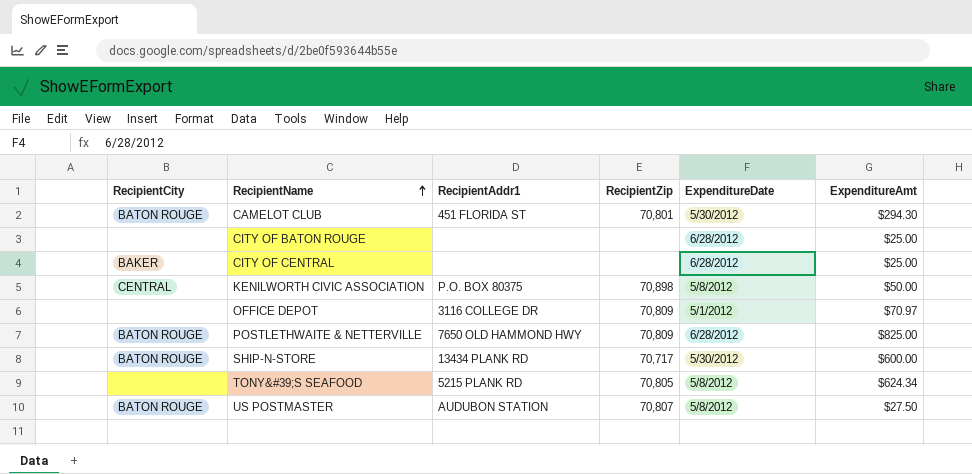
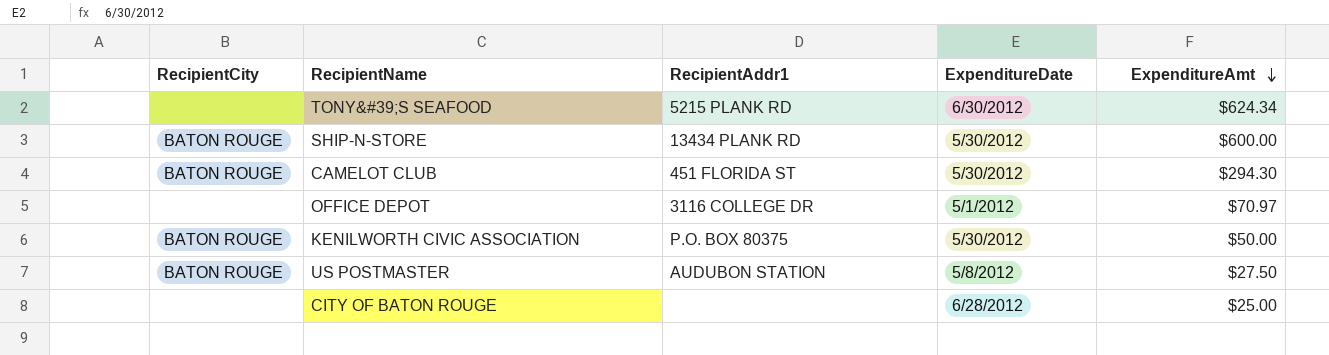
row order: RecipientName ascending -> ExpenditureAmt descending
column RecipientZip | position: 4 -> none
row CITY OF CENTRAL: BAKER | none | none | 6/28/2012 | $25.00 -> none
row POSTLETHWAITE & NETTERVILLE: BATON ROUGE | 7650 OLD HAMMOND HWY | 70,809 | 6/28/2012 | $825.00 -> none
TONY&#39;S SEAFOOD | ExpenditureDate: 5/8/2012 -> 6/30/2012
KENILWORTH CIVIC ASSOCIATION | RecipientCity: CENTRAL -> BATON ROUGE
KENILWORTH CIVIC ASSOCIATION | ExpenditureDate: 5/8/2012 -> 5/30/2012

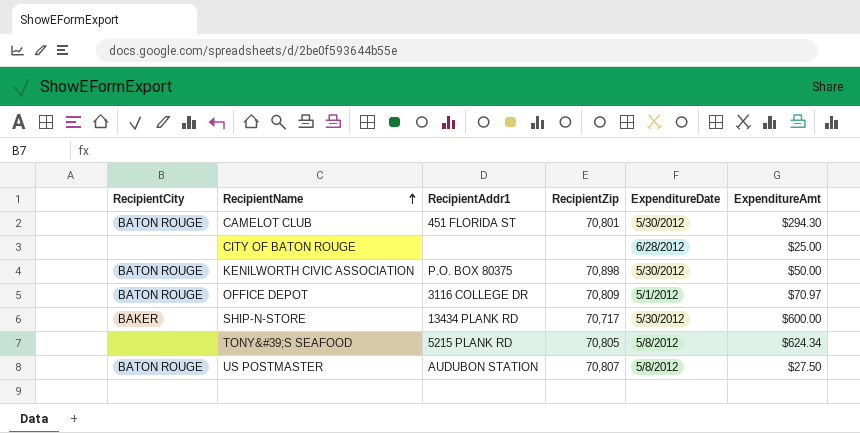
row order: ExpenditureAmt descending -> RecipientName ascending
column RecipientZip | position: none -> 4
OFFICE DEPOT | RecipientCity: none -> BATON ROUGE
SHIP-N-STORE | RecipientCity: BATON ROUGE -> BAKER
TONY&#39;S SEAFOOD | ExpenditureDate: 6/30/2012 -> 5/8/2012

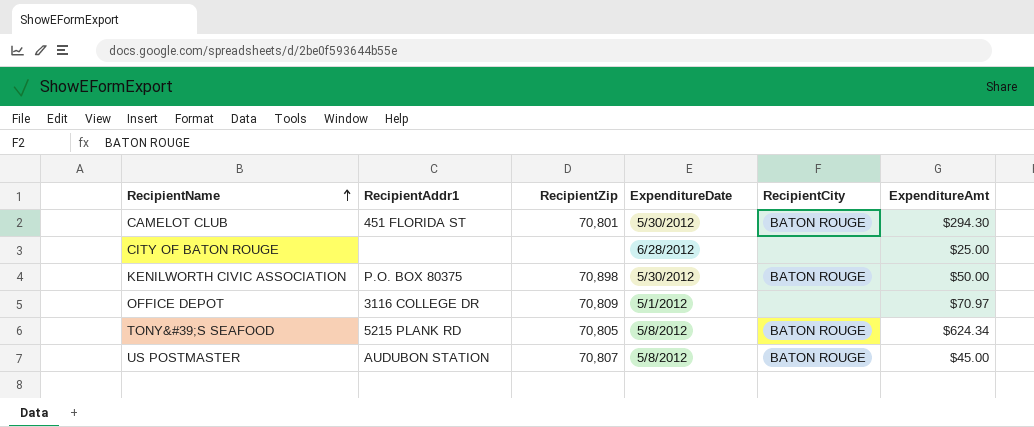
column RecipientCity | position: 1 -> 5
row SHIP-N-STORE: BAKER | 13434 PLANK RD | 70,717 | 5/30/2012 | $600.00 -> none
OFFICE DEPOT | RecipientCity: BATON ROUGE -> none
TONY&#39;S SEAFOOD | RecipientCity: none -> BATON ROUGE
US POSTMASTER | ExpenditureAmt: $27.50 -> $45.00

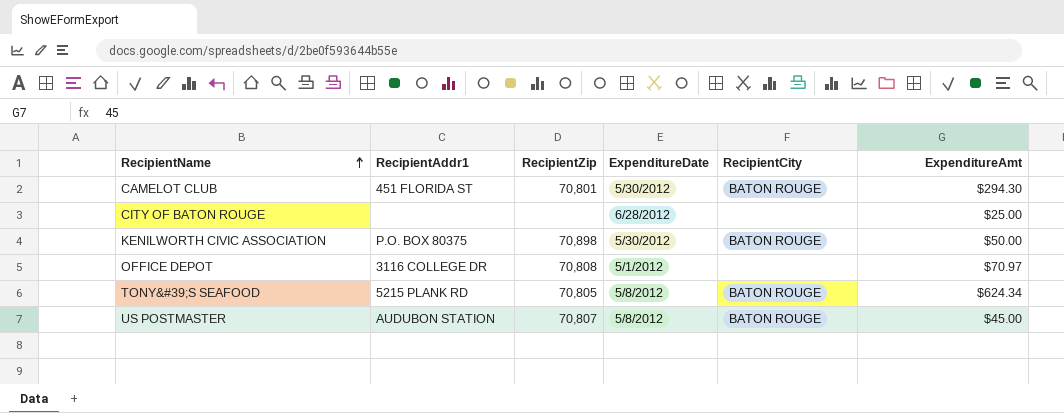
OFFICE DEPOT | RecipientZip: 70,809 -> 70,808

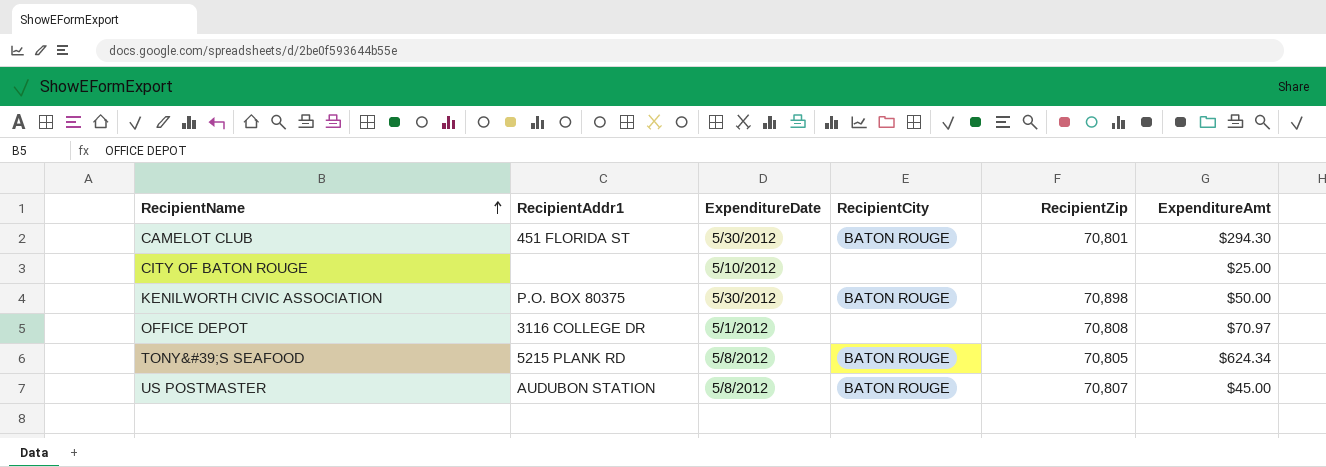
column RecipientZip | position: 3 -> 5
CITY OF BATON ROUGE | ExpenditureDate: 6/28/2012 -> 5/10/2012

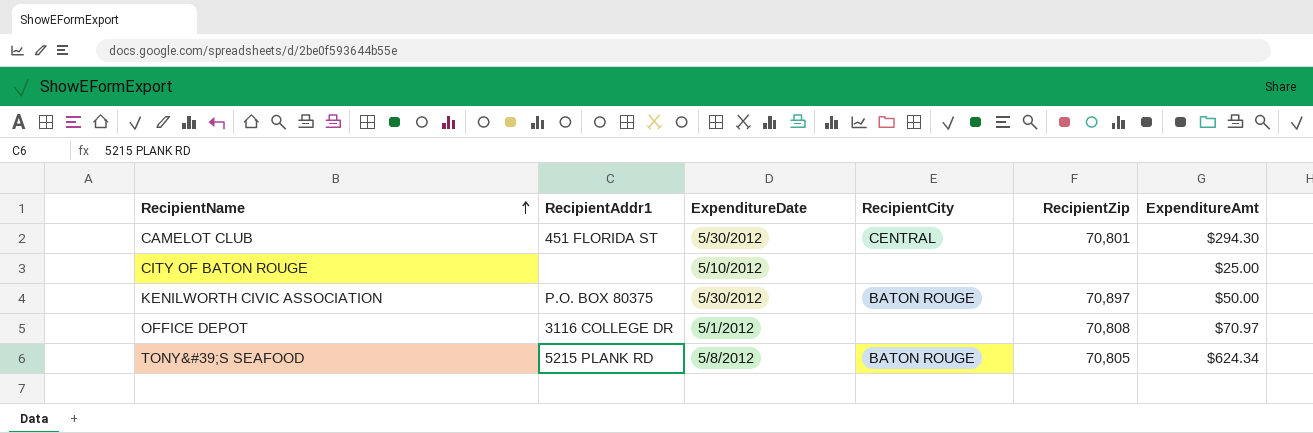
row US POSTMASTER: AUDUBON STATION | 5/8/2012 | BATON ROUGE | 70,807 | $45.00 -> none
CAMELOT CLUB | RecipientCity: BATON ROUGE -> CENTRAL
KENILWORTH CIVIC ASSOCIATION | RecipientZip: 70,898 -> 70,897

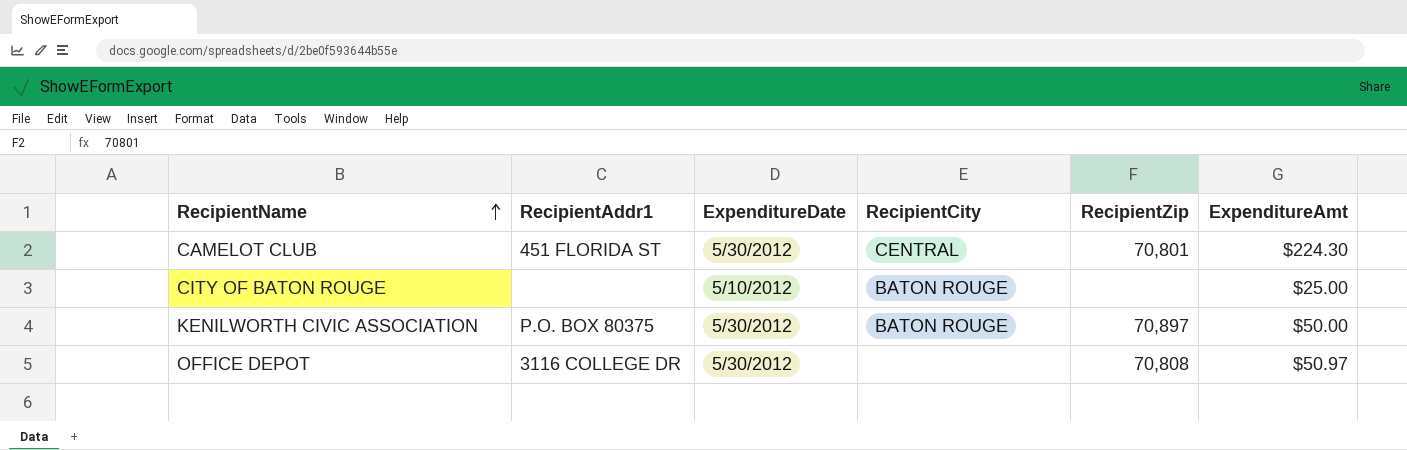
row TONY&#39;S SEAFOOD: 5215 PLANK RD | 5/8/2012 | BATON ROUGE | 70,805 | $624.34 -> none
CAMELOT CLUB | ExpenditureAmt: $294.30 -> $224.30
CITY OF BATON ROUGE | RecipientCity: none -> BATON ROUGE
OFFICE DEPOT | ExpenditureDate: 5/1/2012 -> 5/30/2012
OFFICE DEPOT | ExpenditureAmt: $70.97 -> $50.97

